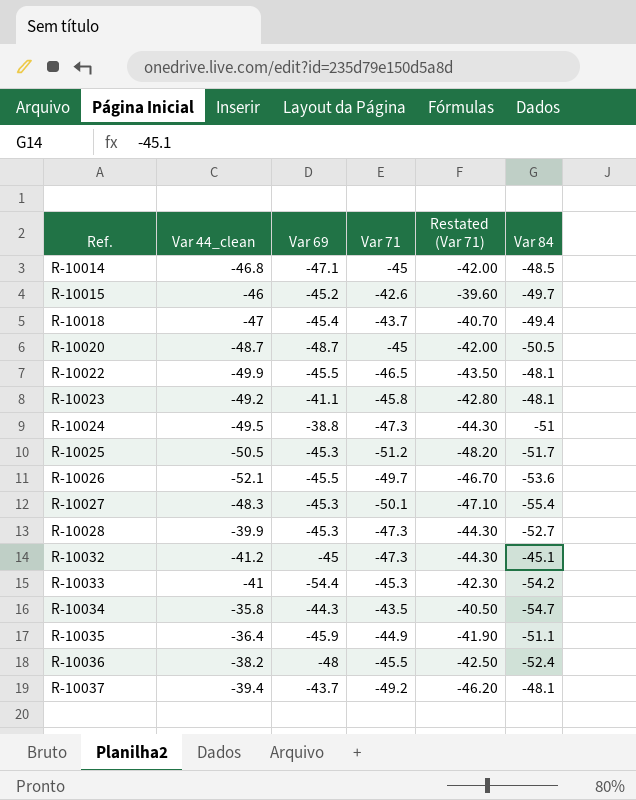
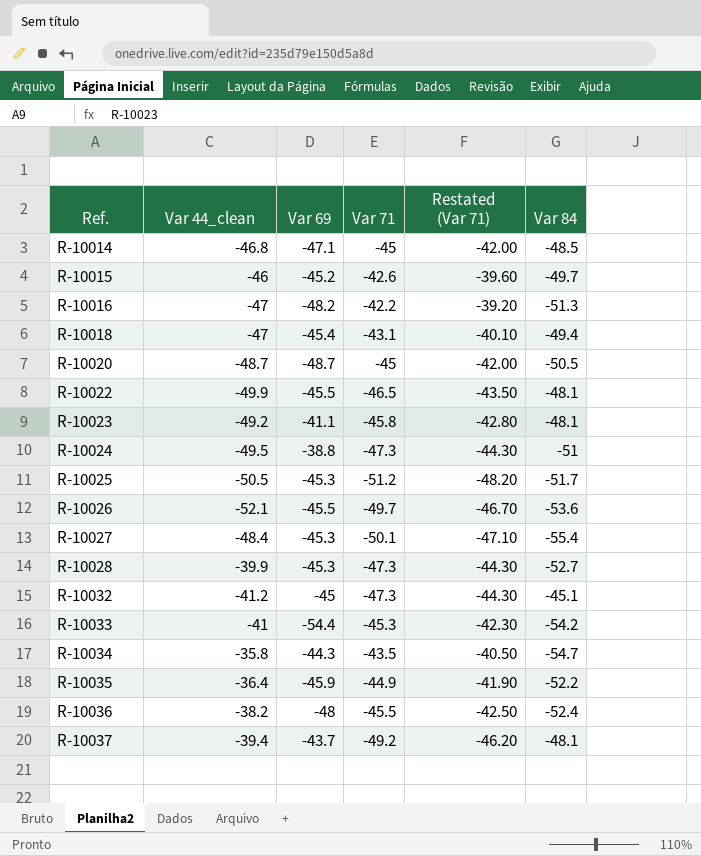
row R-10016: none -> -47 | -48.2 | -42.2 | -39.20 | -51.3
R-10018 | Var 71: -43.7 -> -43.1
R-10018 | Restated (Var 71): -40.70 -> -40.10
R-10027 | Var 44_clean: -48.3 -> -48.4
R-10035 | Var 84: -51.1 -> -52.2

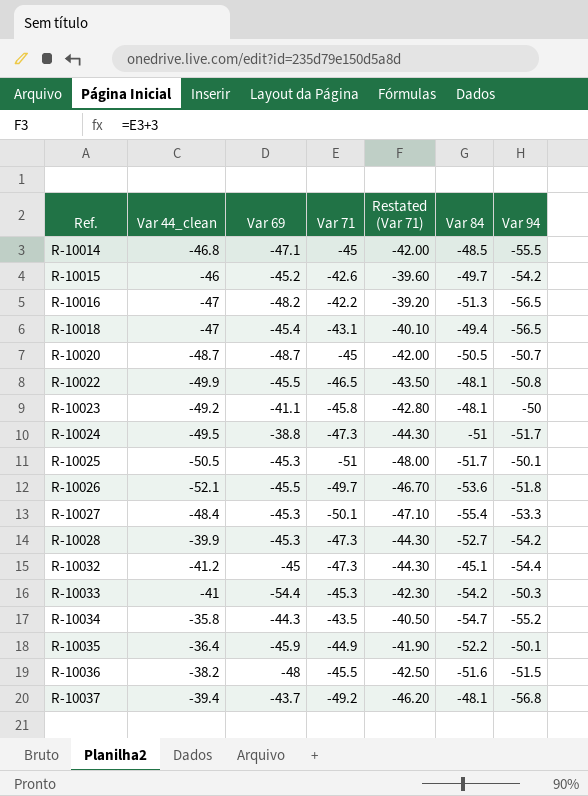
column Var 94 | position: none -> 7
R-10025 | Var 71: -51.2 -> -51
R-10025 | Restated (Var 71): -48.20 -> -48.00
R-10036 | Var 84: -52.4 -> -51.6

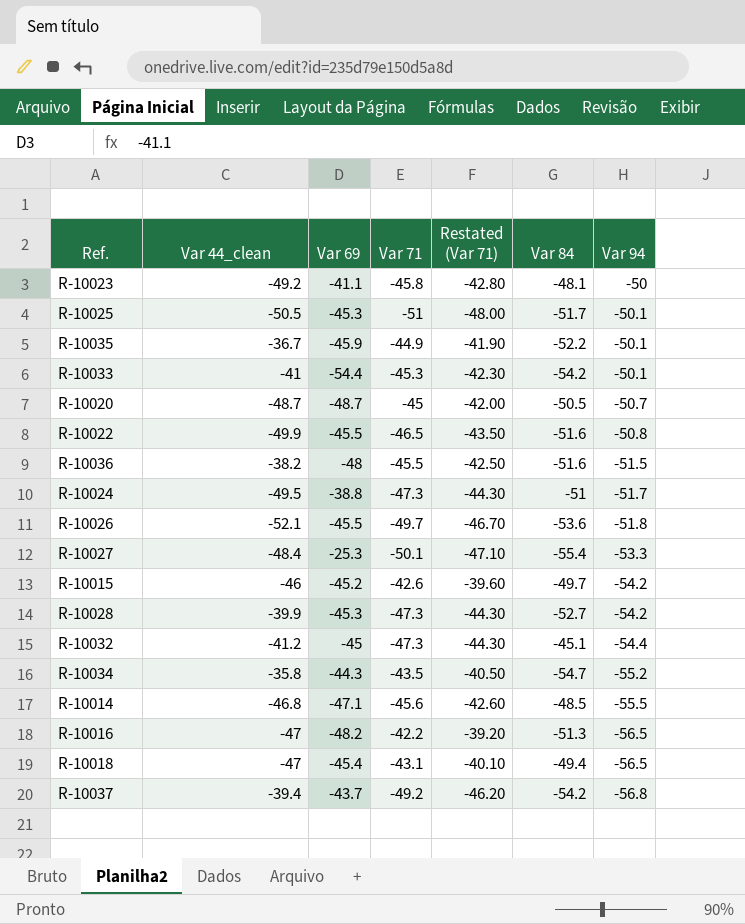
row order: Ref. ascending -> Var 94 descending
R-10035 | Var 44_clean: -36.4 -> -36.7
R-10033 | Var 94: -50.3 -> -50.1
R-10022 | Var 84: -48.1 -> -51.6
R-10027 | Var 69: -45.3 -> -25.3
R-10014 | Var 71: -45 -> -45.6
R-10014 | Restated (Var 71): -42.00 -> -42.60
R-10037 | Var 84: -48.1 -> -54.2

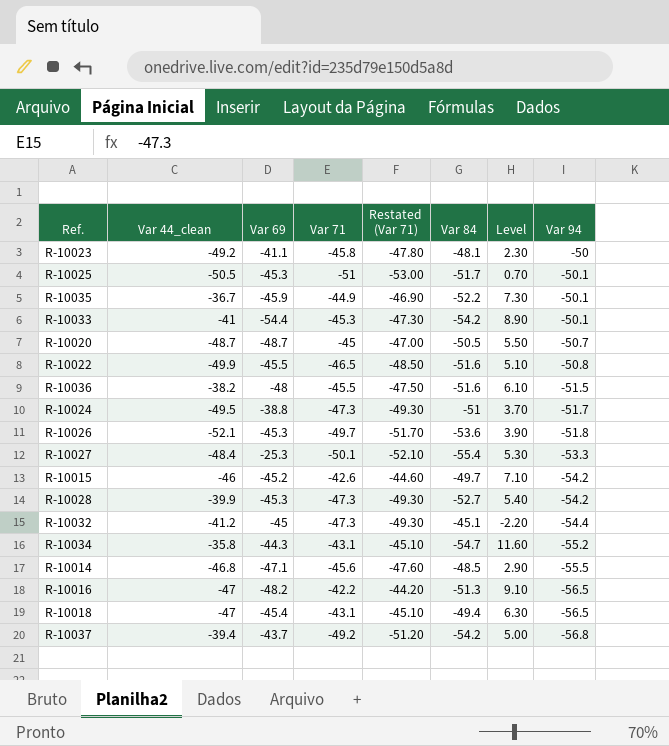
column Restated (Var 71) | formula: [Var 71] + 3 -> [Var 71] - 2
column Level | formula: none -> [Var 71] - [Var 84]
R-10026 | Var 69: -45.5 -> -45.3
R-10034 | Var 71: -43.5 -> -43.1

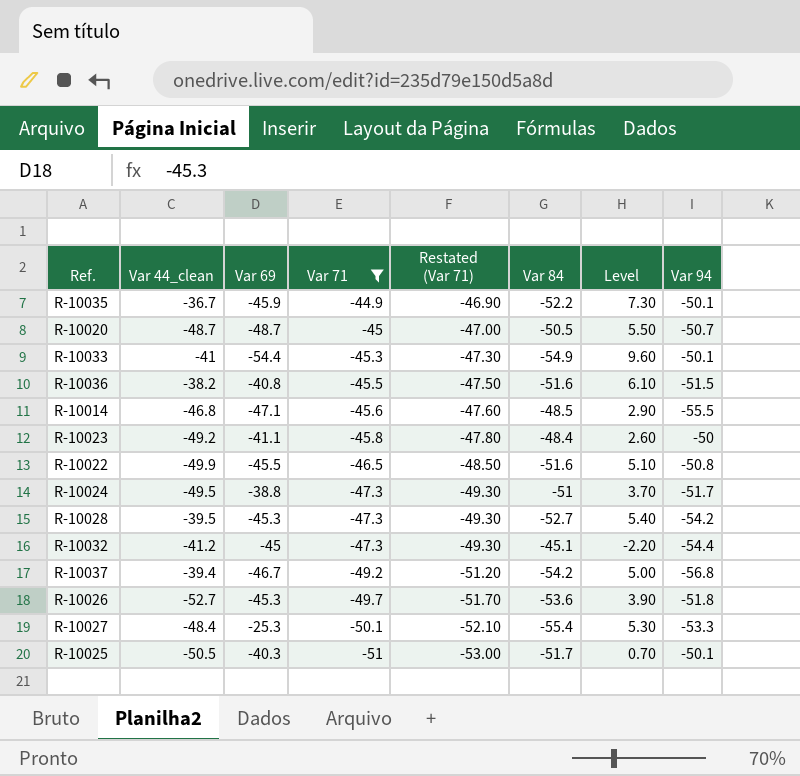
filter: none -> Var 71 <= -44.9
row order: Var 94 descending -> Var 71 descending
R-10033 | Var 84: -54.2 -> -54.9
R-10033 | Level: 8.90 -> 9.60
R-10036 | Var 69: -48 -> -40.8
R-10023 | Var 84: -48.1 -> -48.4
R-10023 | Level: 2.30 -> 2.60
R-10028 | Var 44_clean: -39.9 -> -39.5
R-10037 | Var 69: -43.7 -> -46.7
R-10026 | Var 44_clean: -52.1 -> -52.7
R-10025 | Var 69: -45.3 -> -40.3

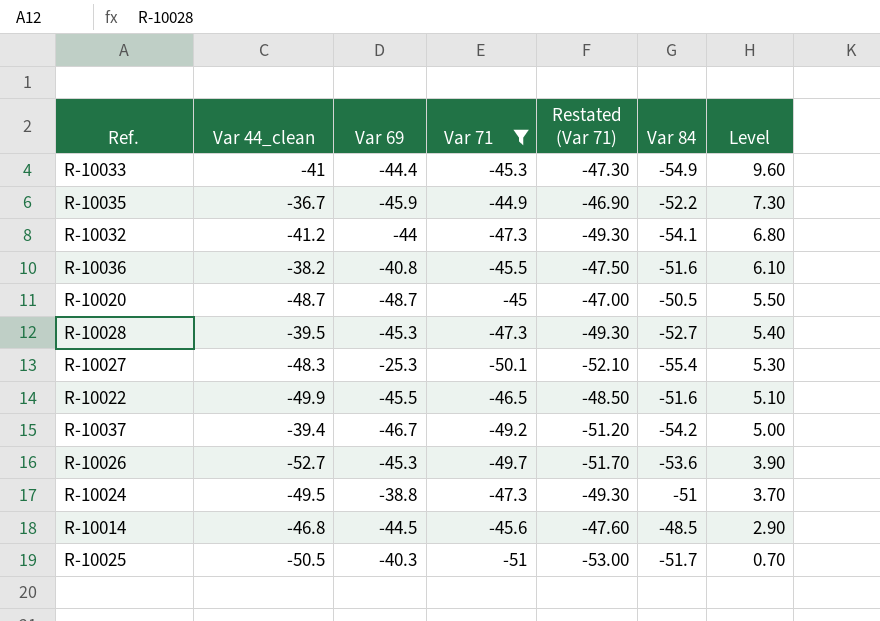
row order: Var 71 descending -> Level descending
column Var 94 | position: 8 -> none
row R-10023: -49.2 | -41.1 | -45.8 | -47.80 | -48.4 | 2.60 | -50 -> none
R-10033 | Var 69: -54.4 -> -44.4
R-10032 | Var 69: -45 -> -44
R-10032 | Var 84: -45.1 -> -54.1
R-10032 | Level: -2.20 -> 6.80
R-10027 | Var 44_clean: -48.4 -> -48.3
R-10014 | Var 69: -47.1 -> -44.5

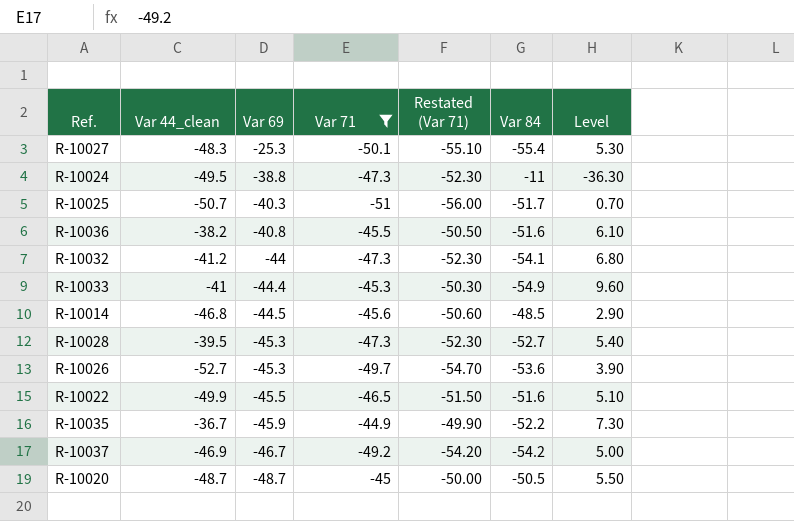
row order: Level descending -> Var 69 descending
column Restated (Var 71) | formula: [Var 71] - 2 -> [Var 71] - 5
R-10024 | Var 84: -51 -> -11
R-10024 | Level: 3.70 -> -36.30
R-10025 | Var 44_clean: -50.5 -> -50.7
R-10037 | Var 44_clean: -39.4 -> -46.9

